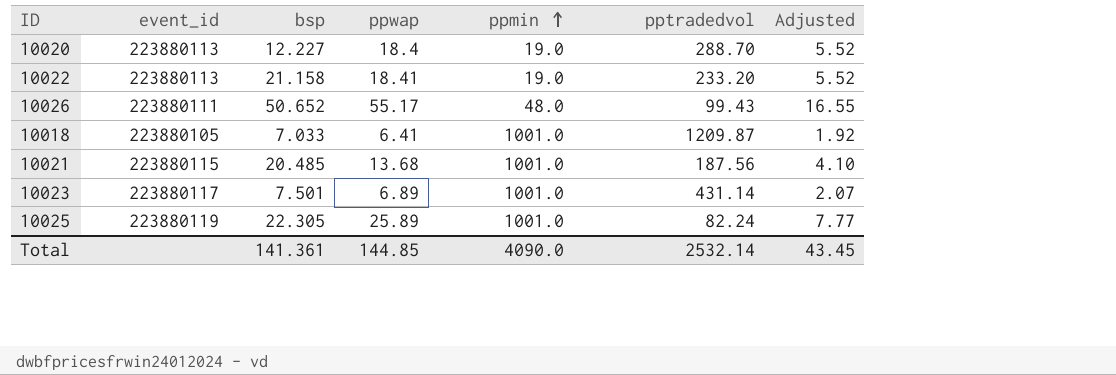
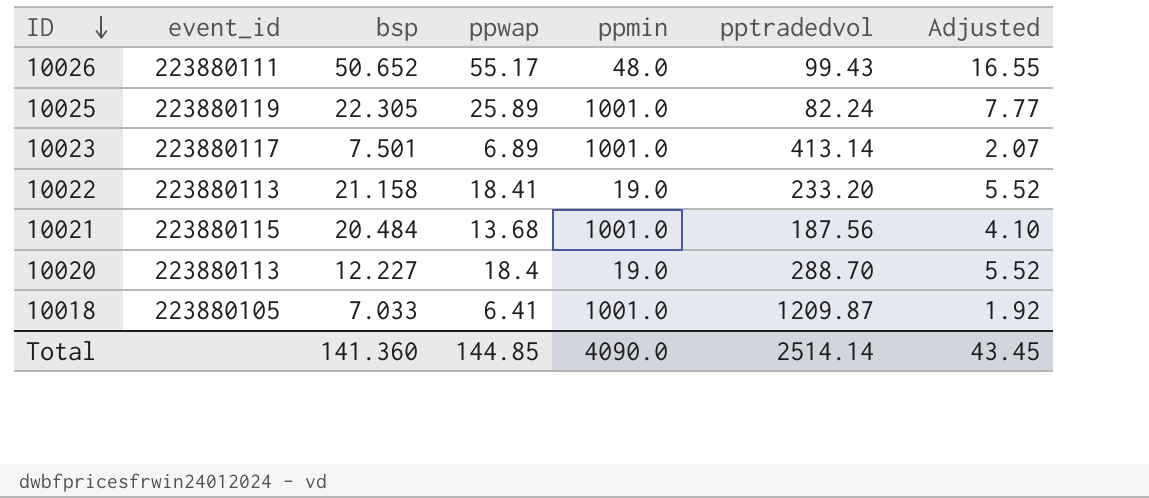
row order: ppmin ascending -> ID descending
10023 | pptradedvol: 431.14 -> 413.14
10021 | bsp: 20.485 -> 20.484
Total | bsp: 141.361 -> 141.360
Total | pptradedvol: 2532.14 -> 2514.14

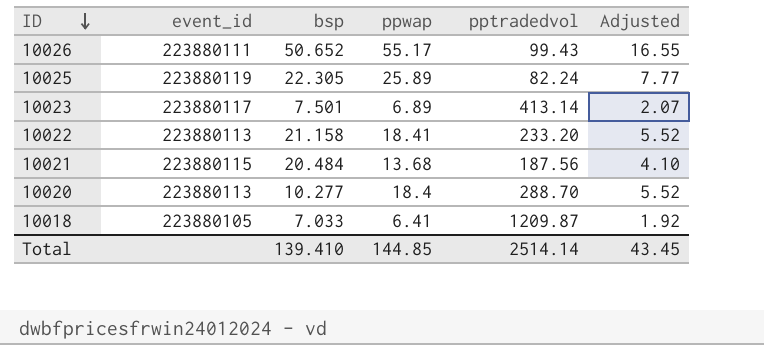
column ppmin | position: 5 -> none
10020 | bsp: 12.227 -> 10.277
Total | bsp: 141.360 -> 139.410

